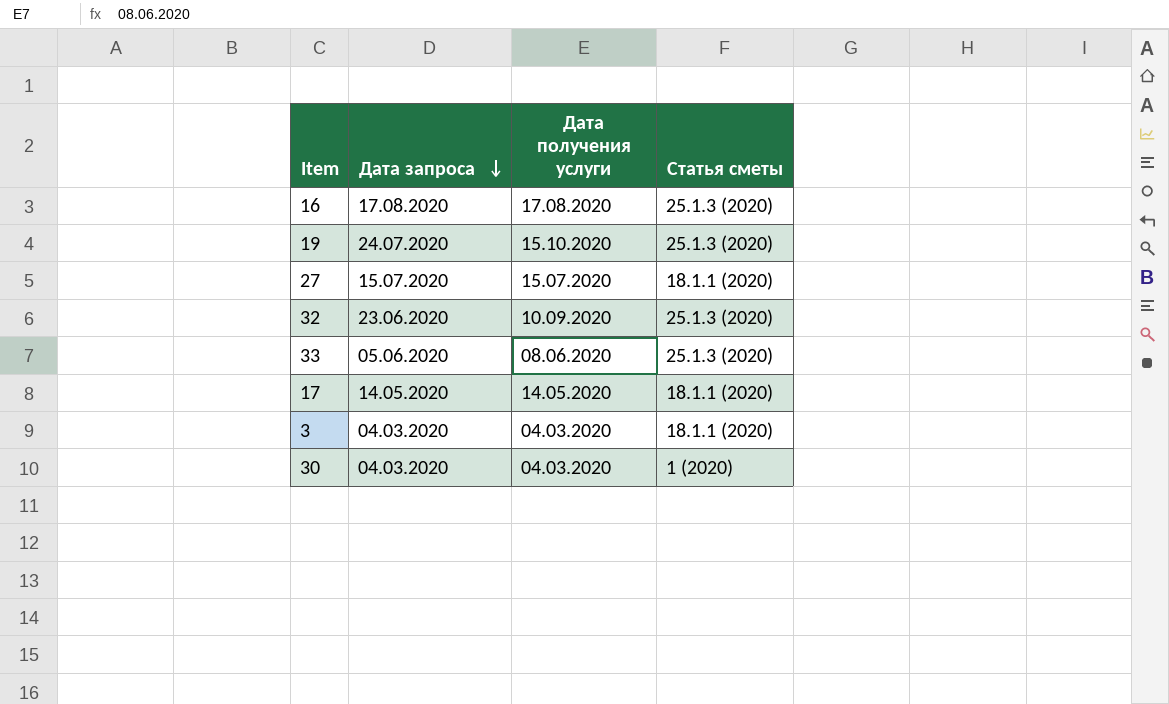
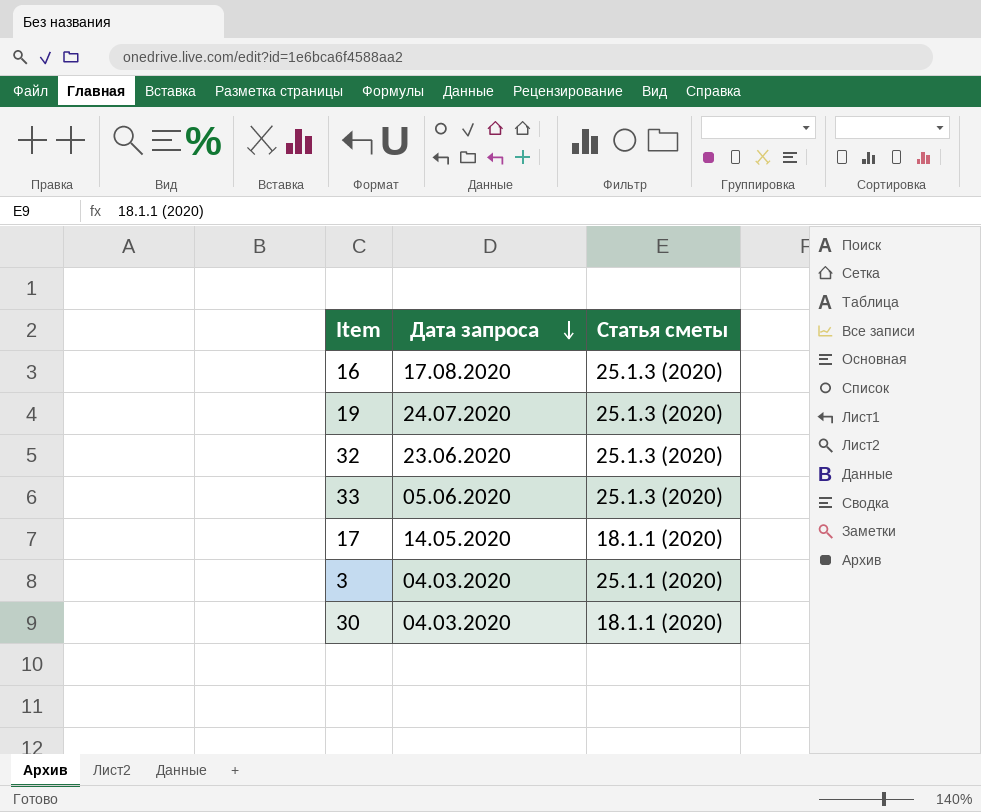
column Дата получения услуги | position: 3 -> none
row 27: 15.07.2020 | 15.07.2020 | 18.1.1 (2020) -> none
3 | Статья сметы: 18.1.1 (2020) -> 25.1.1 (2020)
30 | Статья сметы: 1 (2020) -> 18.1.1 (2020)

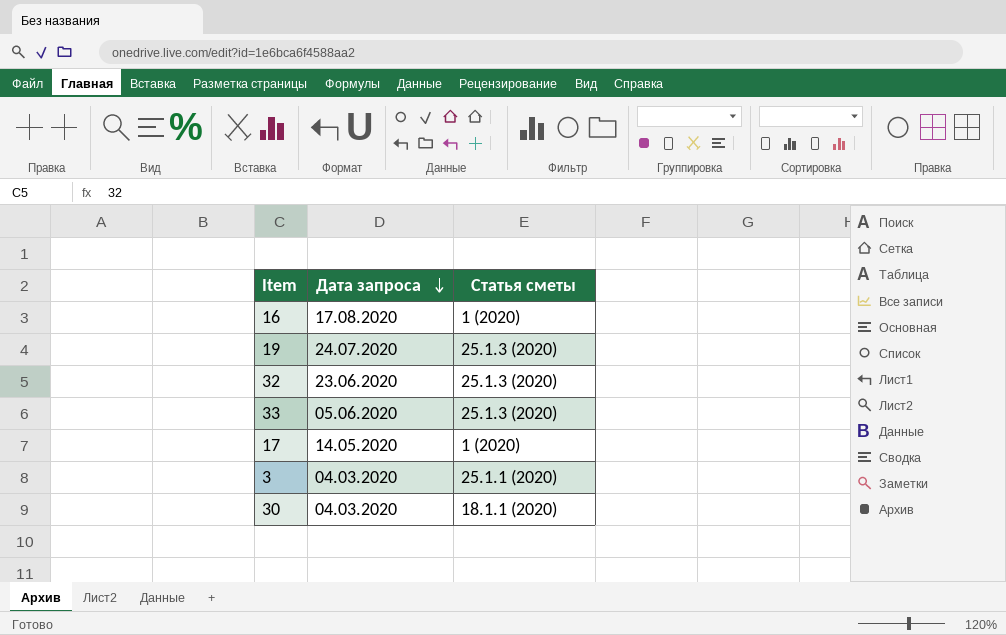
16 | Статья сметы: 25.1.3 (2020) -> 1 (2020)
17 | Статья сметы: 18.1.1 (2020) -> 1 (2020)

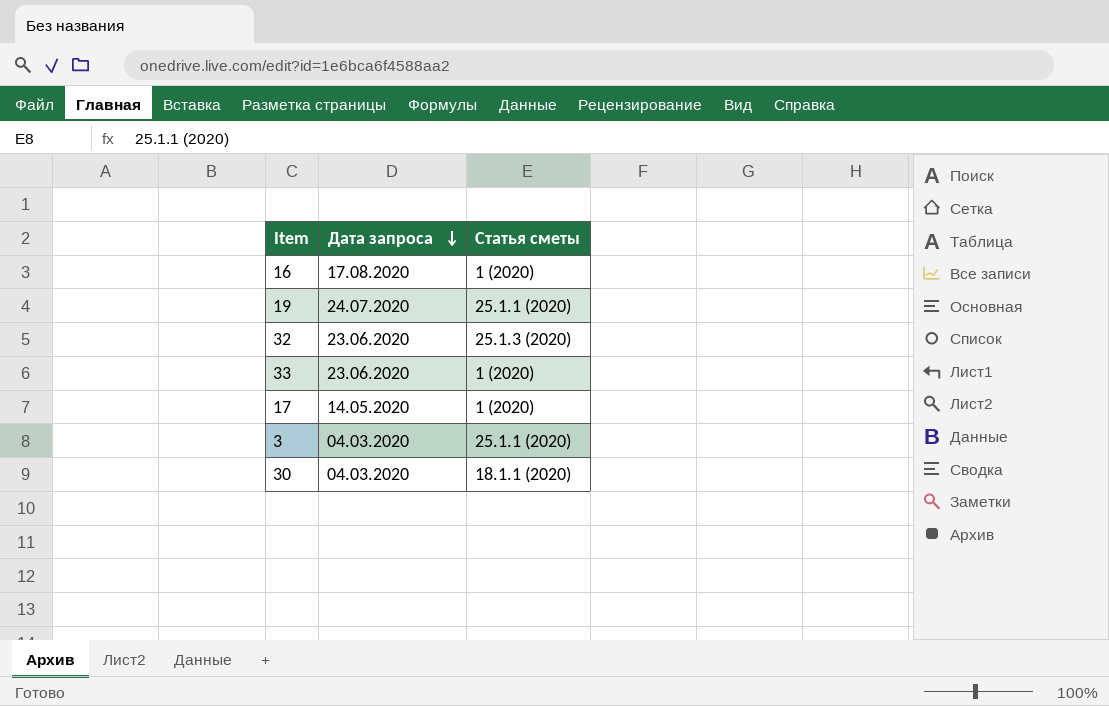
19 | Статья сметы: 25.1.3 (2020) -> 25.1.1 (2020)
33 | Дата запроса: 05.06.2020 -> 23.06.2020
33 | Статья сметы: 25.1.3 (2020) -> 1 (2020)

